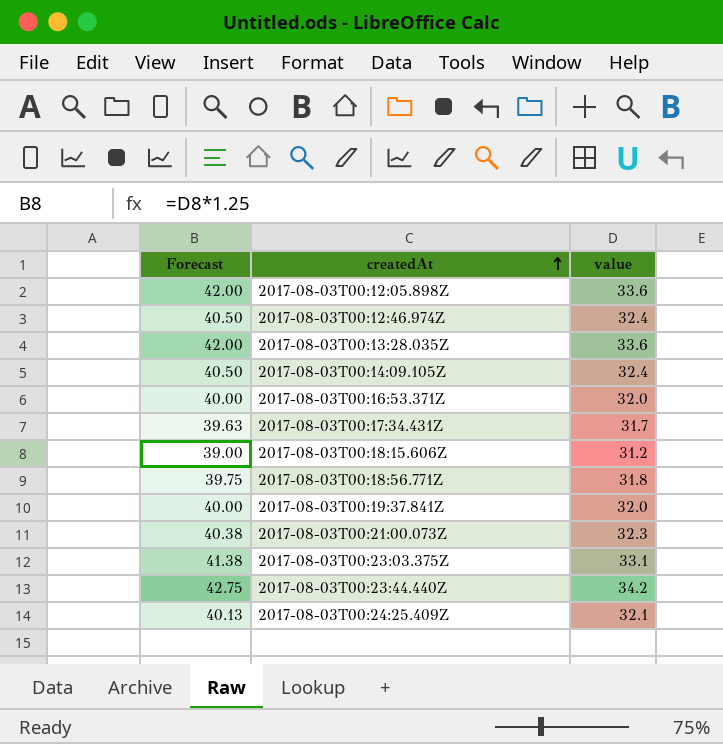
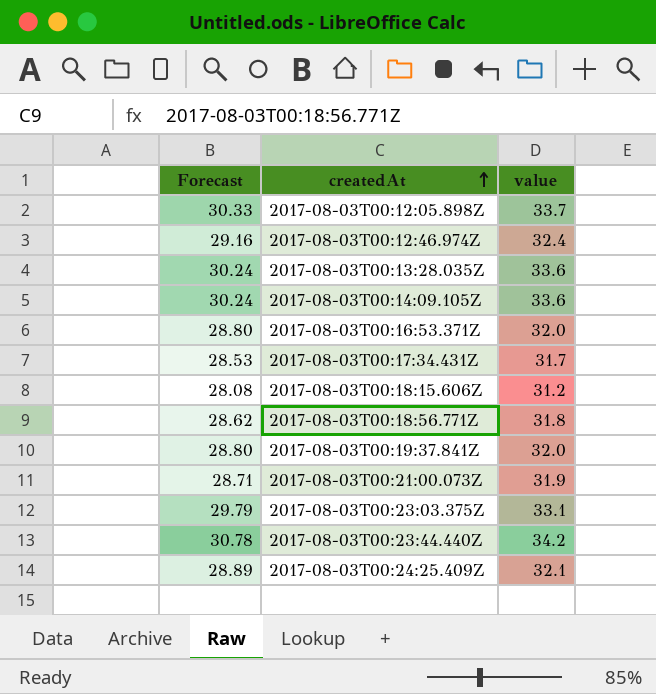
column Forecast | formula: [value] * 1.25 -> [value] * 0.9
2017-08-03T00:12:05.898Z | value: 33.6 -> 33.7
2017-08-03T00:14:09.105Z | value: 32.4 -> 33.6
2017-08-03T00:21:00.073Z | value: 32.3 -> 31.9

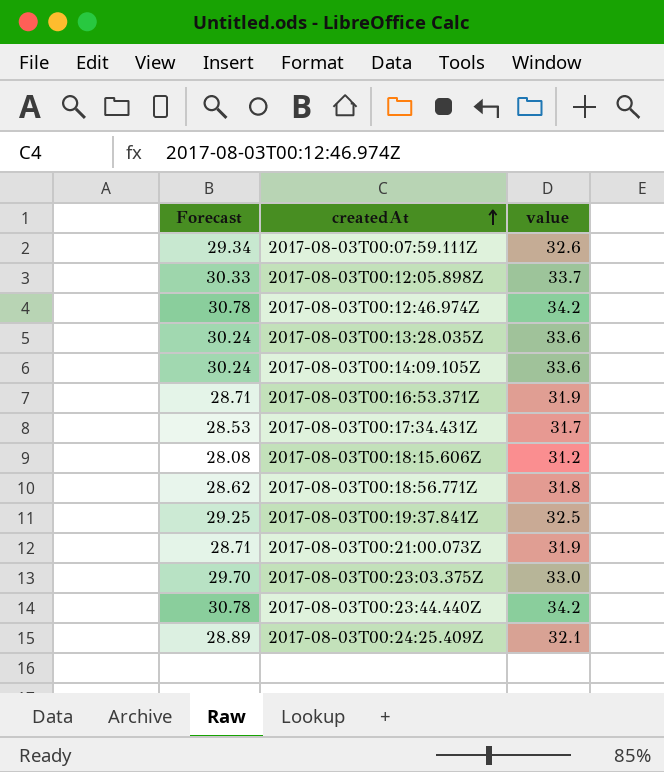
row 2017-08-03T00:07:59.111Z: none -> 29.34 | 32.6
2017-08-03T00:12:46.974Z | Forecast: 29.16 -> 30.78
2017-08-03T00:12:46.974Z | value: 32.4 -> 34.2
2017-08-03T00:16:53.371Z | Forecast: 28.80 -> 28.71
2017-08-03T00:16:53.371Z | value: 32.0 -> 31.9
2017-08-03T00:19:37.841Z | Forecast: 28.80 -> 29.25
2017-08-03T00:19:37.841Z | value: 32.0 -> 32.5
2017-08-03T00:23:03.375Z | Forecast: 29.79 -> 29.70
2017-08-03T00:23:03.375Z | value: 33.1 -> 33.0

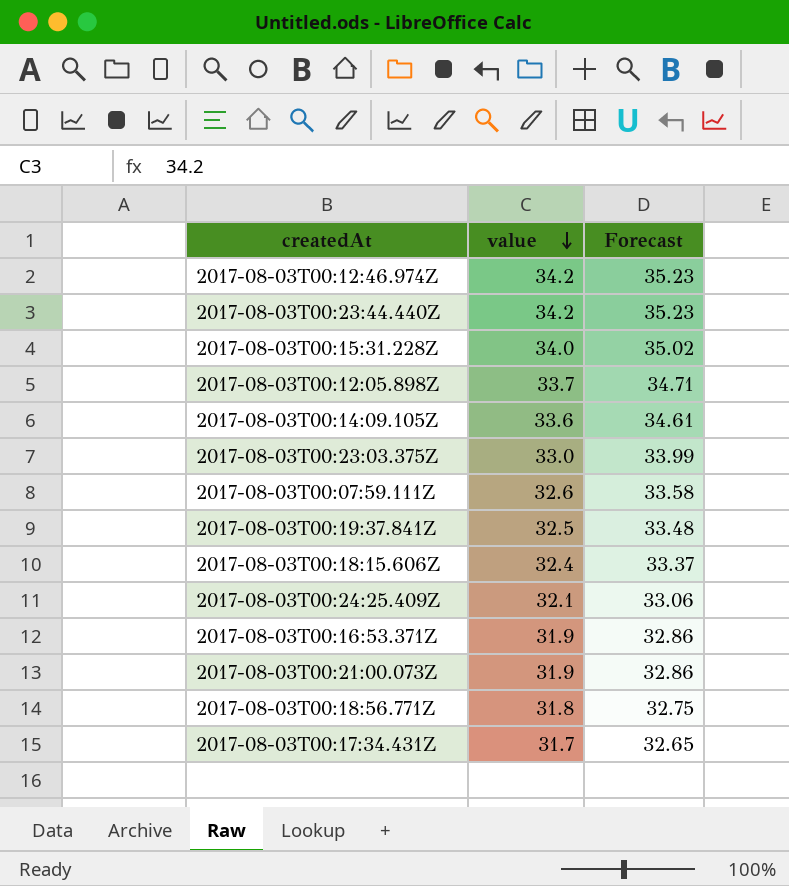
row order: createdAt ascending -> value descending
column Forecast | formula: [value] * 0.9 -> [value] * 1.03
column Forecast | position: 1 -> 3
row 2017-08-03T00:13:28.035Z: 30.24 | 33.6 -> none
row 2017-08-03T00:15:31.228Z: none -> 34.0 | 35.02
2017-08-03T00:18:15.606Z | value: 31.2 -> 32.4

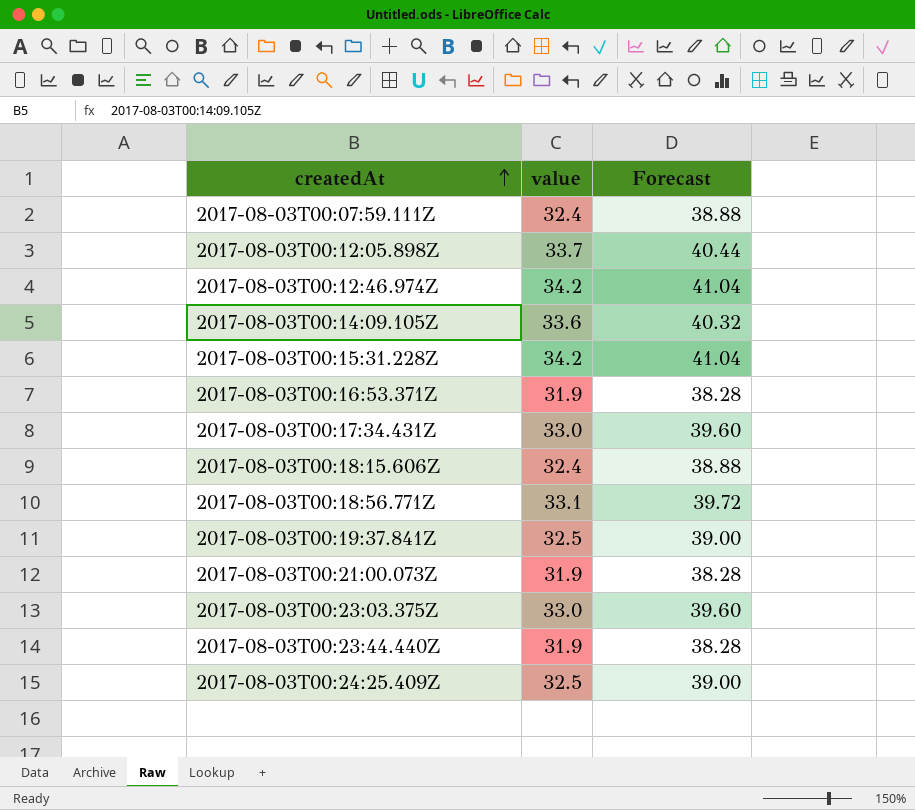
row order: value descending -> createdAt ascending
column Forecast | formula: [value] * 1.03 -> [value] * 1.2
2017-08-03T00:07:59.111Z | value: 32.6 -> 32.4
2017-08-03T00:15:31.228Z | value: 34.0 -> 34.2
2017-08-03T00:17:34.431Z | value: 31.7 -> 33.0
2017-08-03T00:18:56.771Z | value: 31.8 -> 33.1
2017-08-03T00:23:44.440Z | value: 34.2 -> 31.9
2017-08-03T00:24:25.409Z | value: 32.1 -> 32.5

